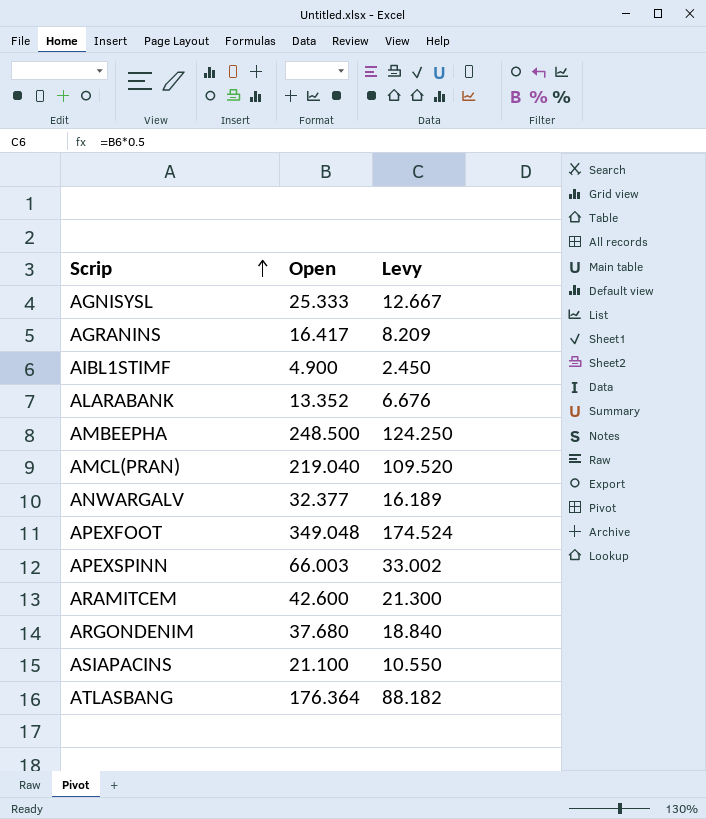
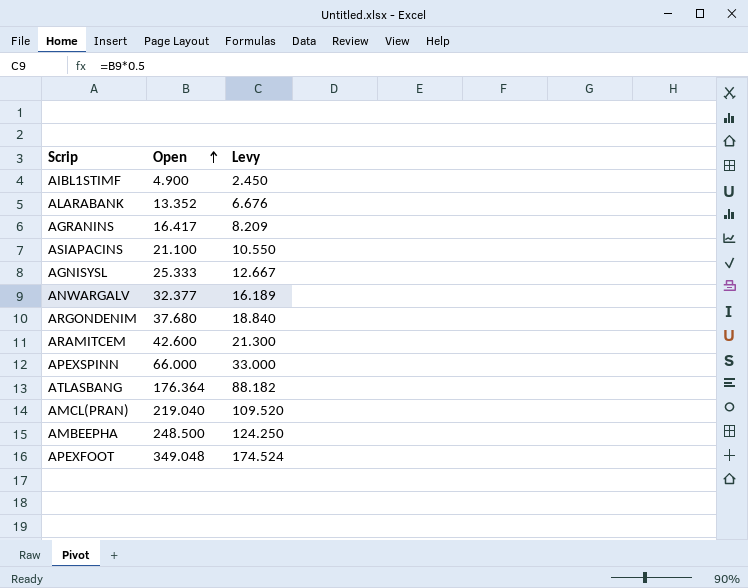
row order: Scrip ascending -> Open ascending
APEXSPINN | Open: 66.003 -> 66.000
APEXSPINN | Levy: 33.002 -> 33.000

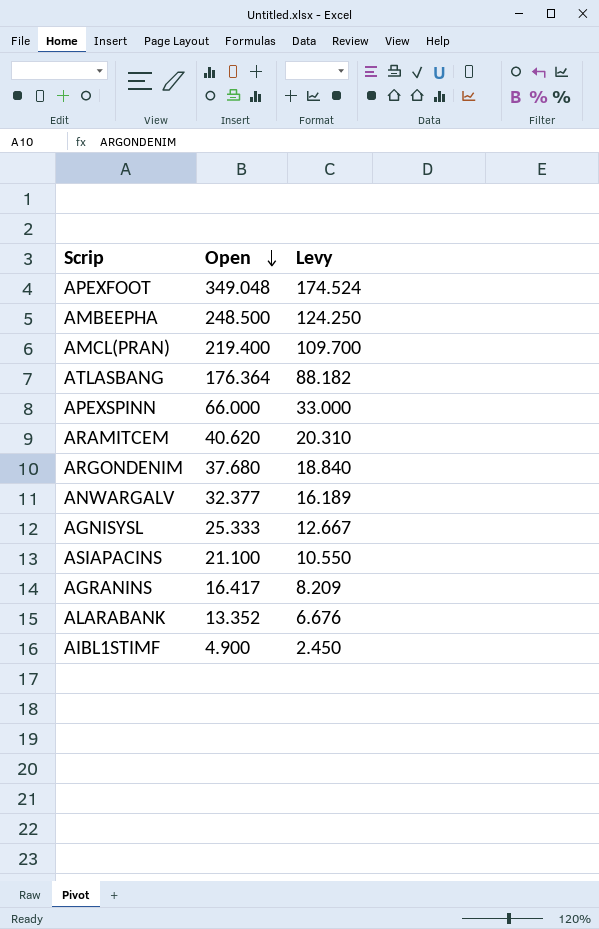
row order: Open ascending -> Open descending
AMCL(PRAN) | Open: 219.040 -> 219.400
AMCL(PRAN) | Levy: 109.520 -> 109.700
ARAMITCEM | Open: 42.600 -> 40.620
ARAMITCEM | Levy: 21.300 -> 20.310

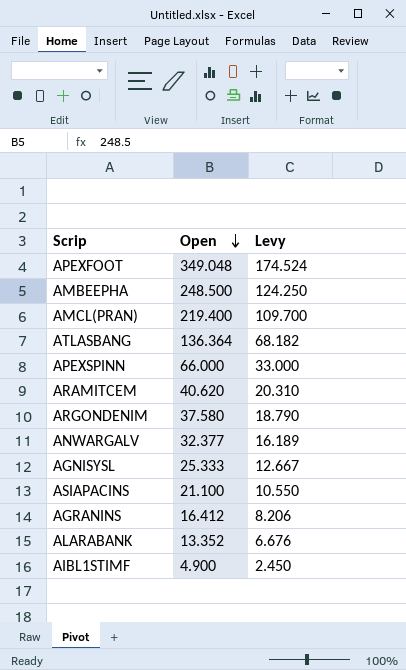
ATLASBANG | Open: 176.364 -> 136.364
ATLASBANG | Levy: 88.182 -> 68.182
ARGONDENIM | Open: 37.680 -> 37.580
ARGONDENIM | Levy: 18.840 -> 18.790
AGRANINS | Open: 16.417 -> 16.412
AGRANINS | Levy: 8.209 -> 8.206

